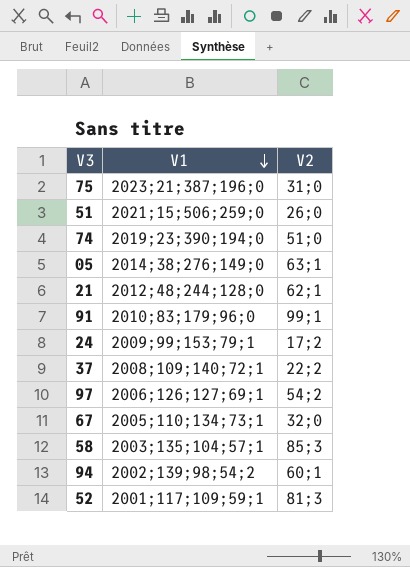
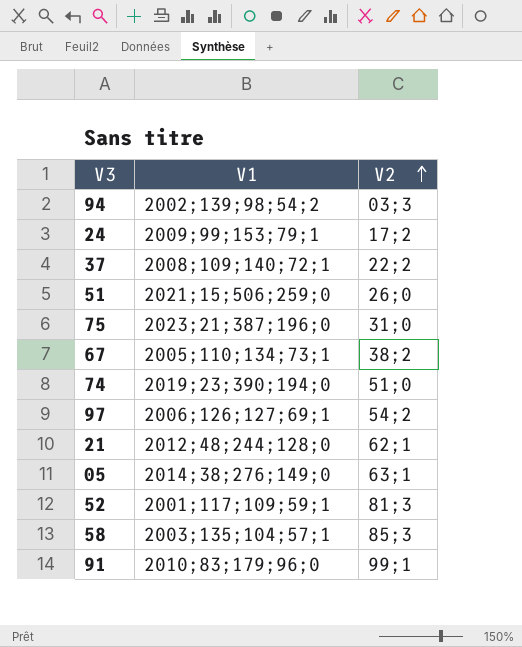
row order: V1 descending -> V2 ascending
94 | V2: 60;1 -> 03;3
67 | V2: 32;0 -> 38;2

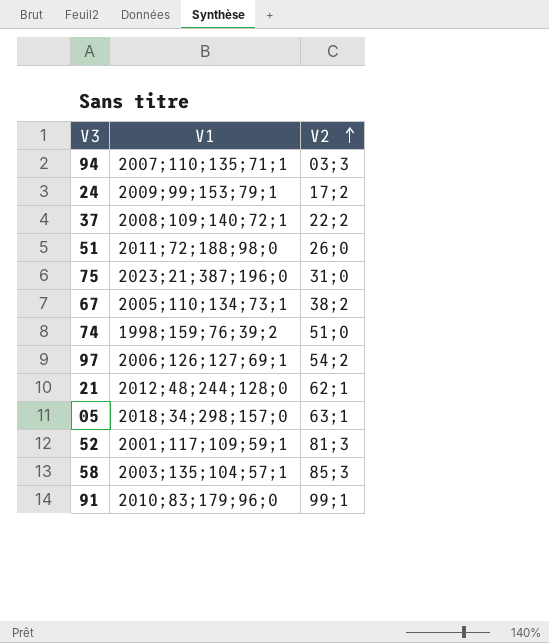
94 | V1: 2002;139;98;54;2 -> 2007;110;135;71;1
51 | V1: 2021;15;506;259;0 -> 2011;72;188;98;0
74 | V1: 2019;23;390;194;0 -> 1998;159;76;39;2
05 | V1: 2014;38;276;149;0 -> 2018;34;298;157;0

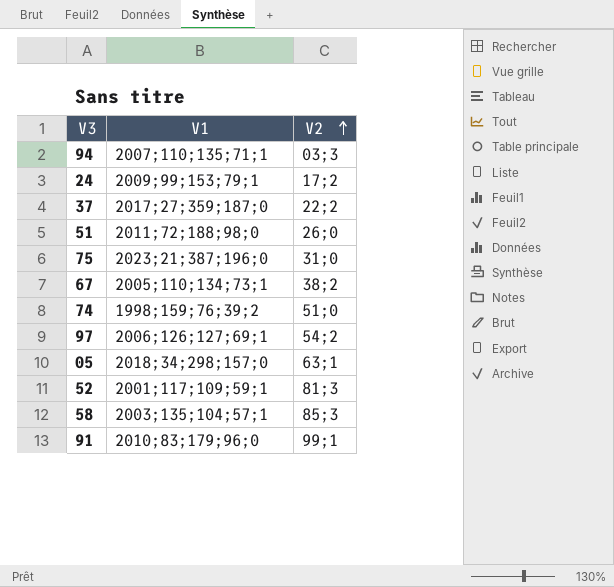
row 21: 2012;48;244;128;0 | 62;1 -> none
37 | V1: 2008;109;140;72;1 -> 2017;27;359;187;0

